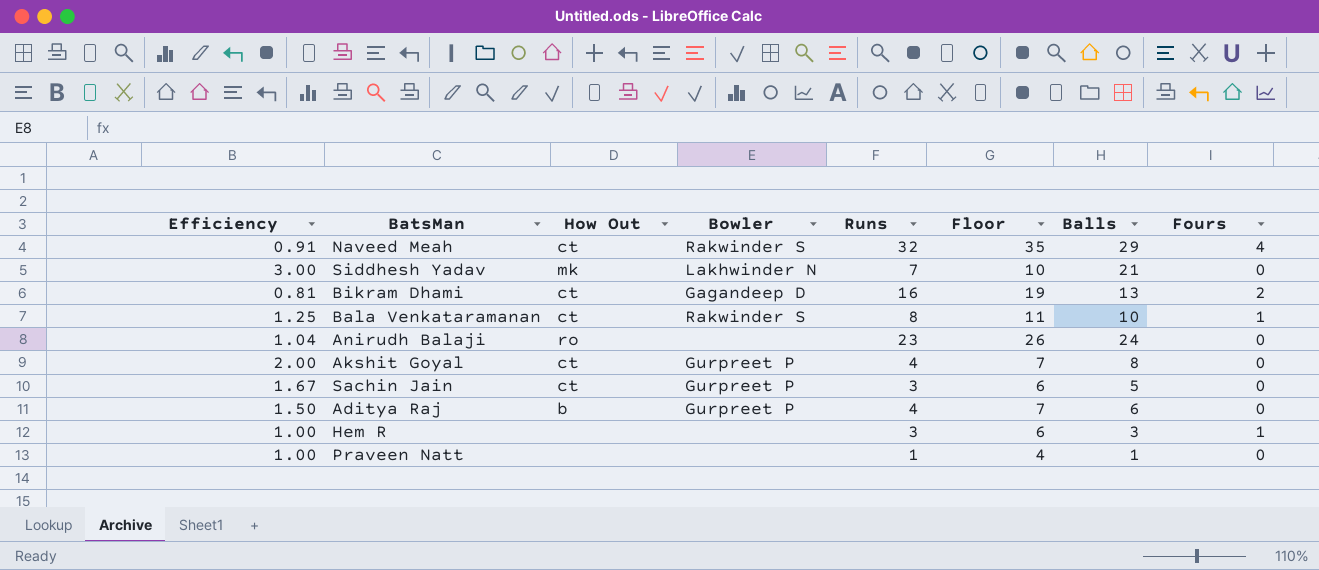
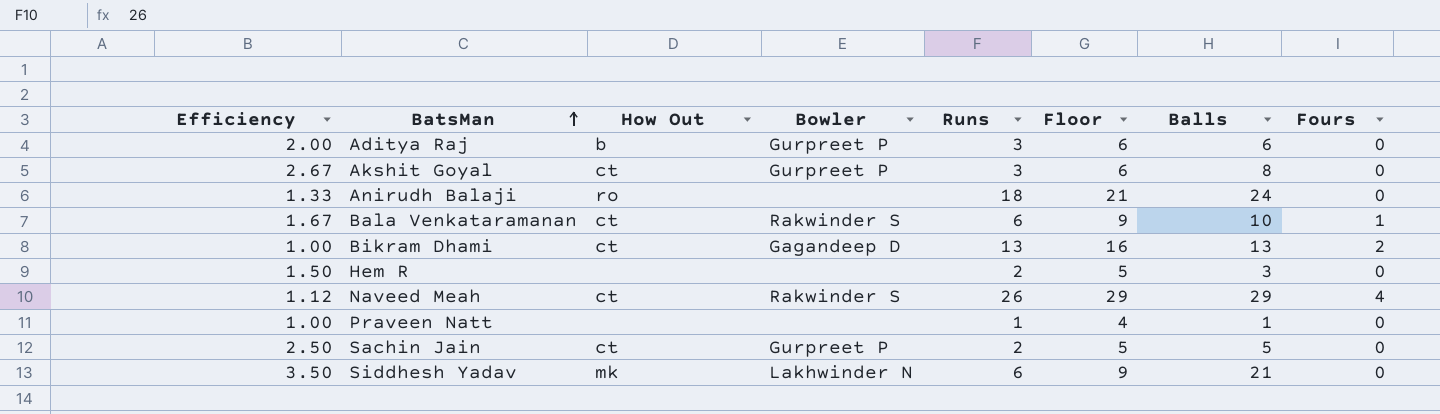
row order: none -> BatsMan ascending
Aditya Raj | Efficiency: 1.50 -> 2.00
Aditya Raj | Runs: 4 -> 3
Aditya Raj | Floor: 7 -> 6
Akshit Goyal | Efficiency: 2.00 -> 2.67
Akshit Goyal | Runs: 4 -> 3
Akshit Goyal | Floor: 7 -> 6
Anirudh Balaji | Efficiency: 1.04 -> 1.33
Anirudh Balaji | Runs: 23 -> 18
Anirudh Balaji | Floor: 26 -> 21
Bala Venkataramanan | Efficiency: 1.25 -> 1.67
Bala Venkataramanan | Runs: 8 -> 6
Bala Venkataramanan | Floor: 11 -> 9
Bikram Dhami | Efficiency: 0.81 -> 1.00
Bikram Dhami | Runs: 16 -> 13
Bikram Dhami | Floor: 19 -> 16
Hem R | Efficiency: 1.00 -> 1.50
Hem R | Runs: 3 -> 2
Hem R | Floor: 6 -> 5
Hem R | Fours: 1 -> 0
Naveed Meah | Efficiency: 0.91 -> 1.12
Naveed Meah | Runs: 32 -> 26
Naveed Meah | Floor: 35 -> 29
Sachin Jain | Efficiency: 1.67 -> 2.50
Sachin Jain | Runs: 3 -> 2
Sachin Jain | Floor: 6 -> 5
Siddhesh Yadav | Efficiency: 3.00 -> 3.50
Siddhesh Yadav | Runs: 7 -> 6
Siddhesh Yadav | Floor: 10 -> 9

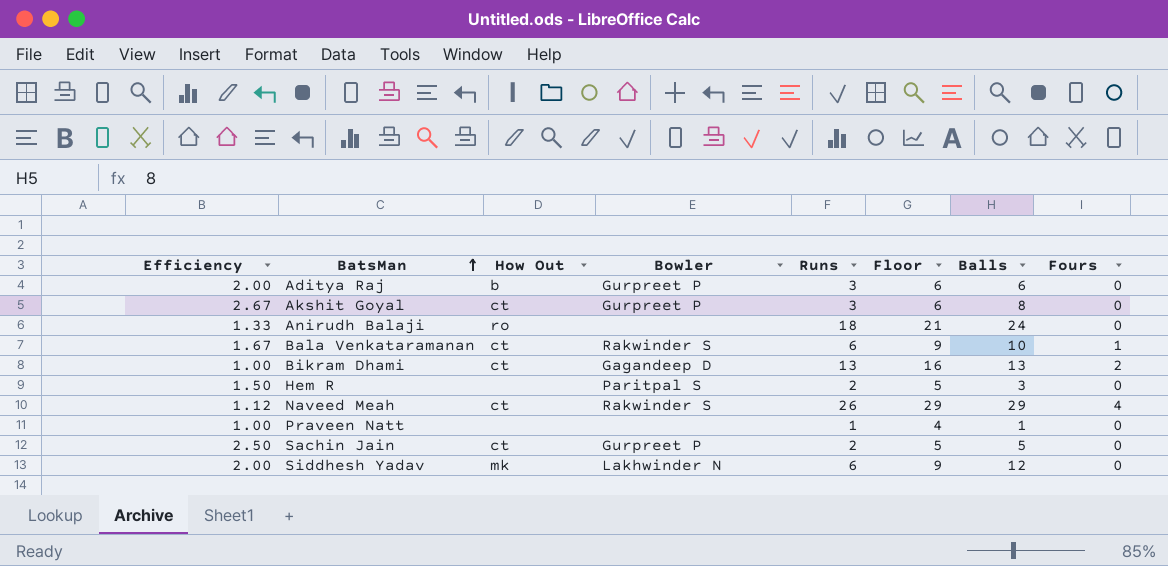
Hem R | Bowler: none -> Paritpal S
Siddhesh Yadav | Efficiency: 3.50 -> 2.00
Siddhesh Yadav | Balls: 21 -> 12

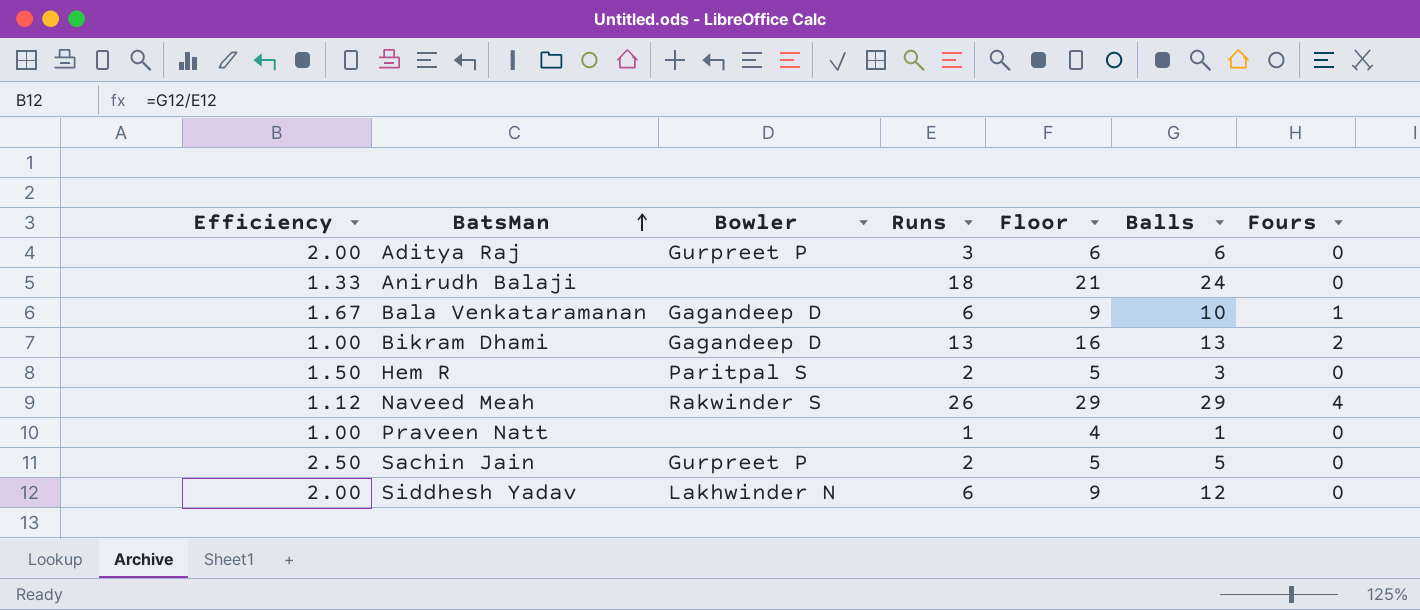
column How Out | position: 3 -> none
row Akshit Goyal: 2.67 | ct | Gurpreet P | 3 | 6 | 8 | 0 -> none
Bala Venkataramanan | Bowler: Rakwinder S -> Gagandeep D

